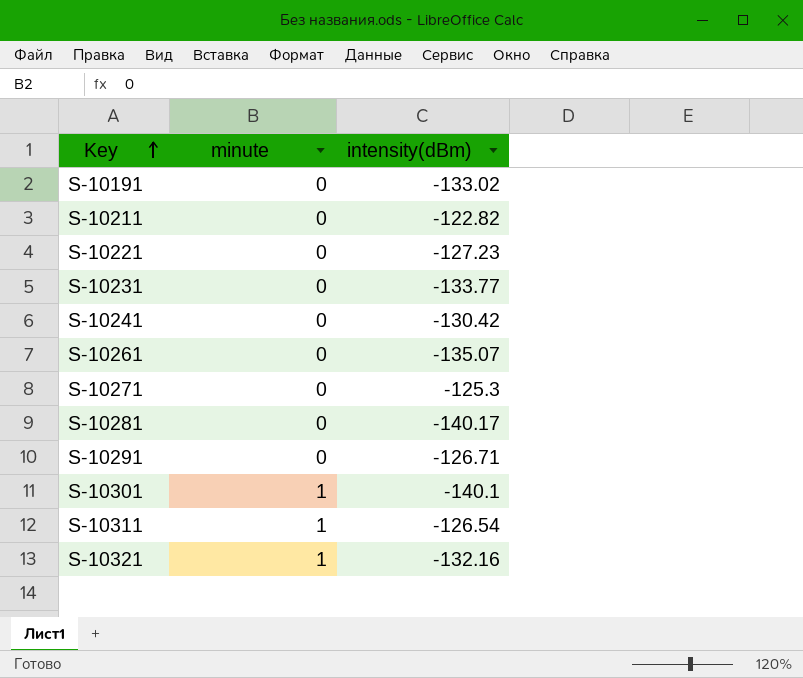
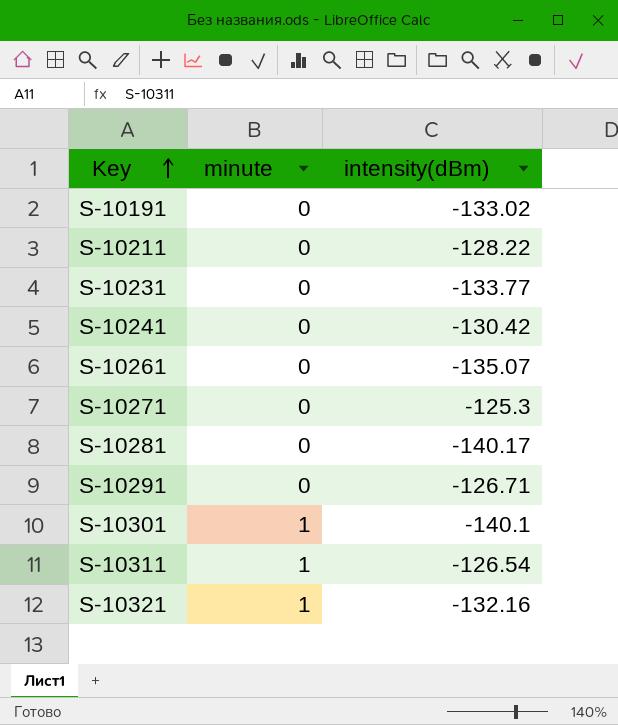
row S-10221: 0 | -127.23 -> none
S-10211 | intensity(dBm): -122.82 -> -128.22

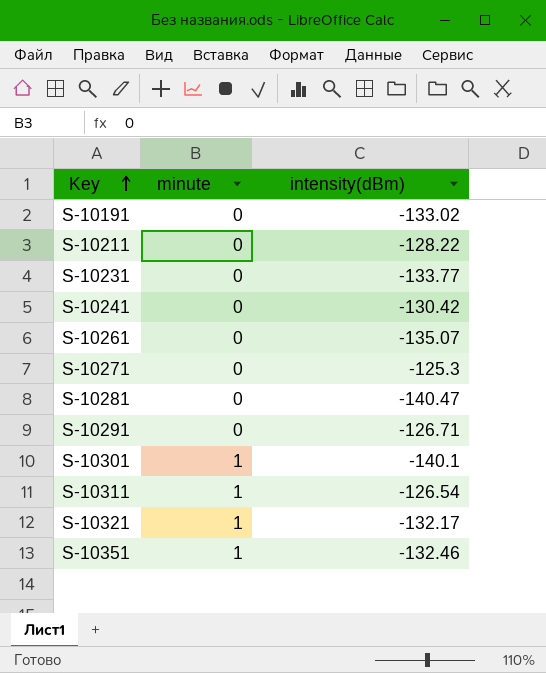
S-10281 | intensity(dBm): -140.17 -> -140.47
S-10321 | intensity(dBm): -132.16 -> -132.17
row S-10351: none -> 1 | -132.46

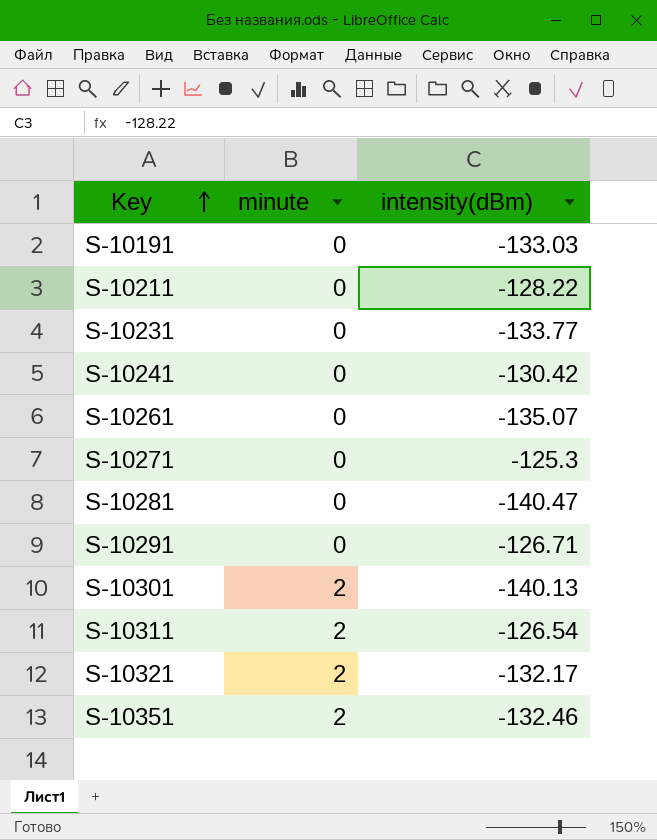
S-10191 | intensity(dBm): -133.02 -> -133.03
S-10301 | minute: 1 -> 2
S-10301 | intensity(dBm): -140.1 -> -140.13
S-10311 | minute: 1 -> 2
S-10321 | minute: 1 -> 2
S-10351 | minute: 1 -> 2

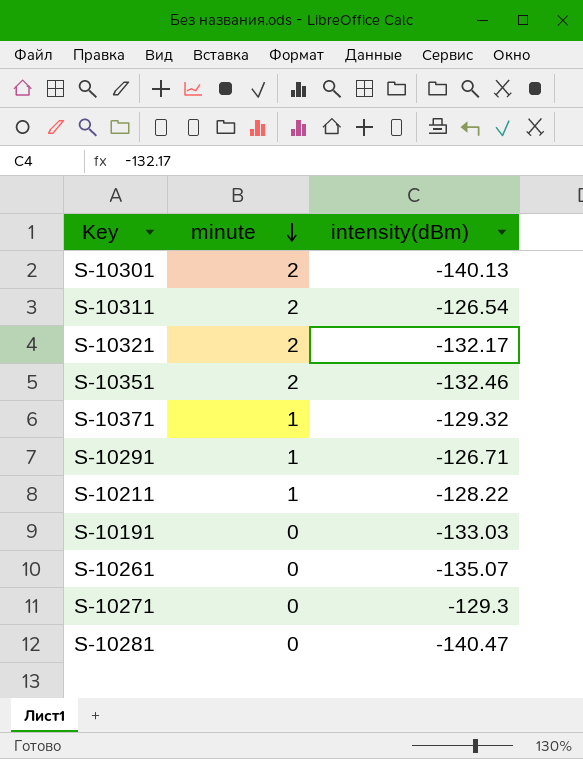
row order: Key ascending -> minute descending
row S-10231: 0 | -133.77 -> none
row S-10241: 0 | -130.42 -> none
row S-10371: none -> 1 | -129.32
S-10291 | minute: 0 -> 1
S-10211 | minute: 0 -> 1
S-10271 | intensity(dBm): -125.3 -> -129.3

